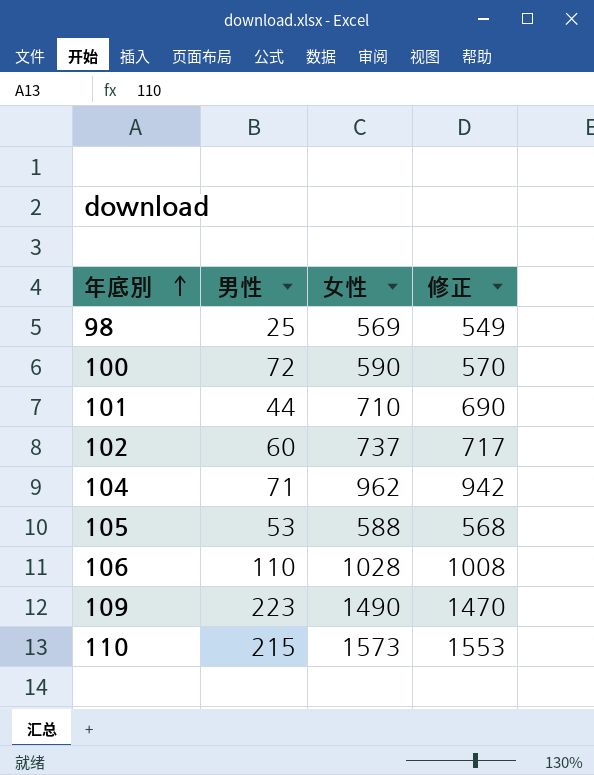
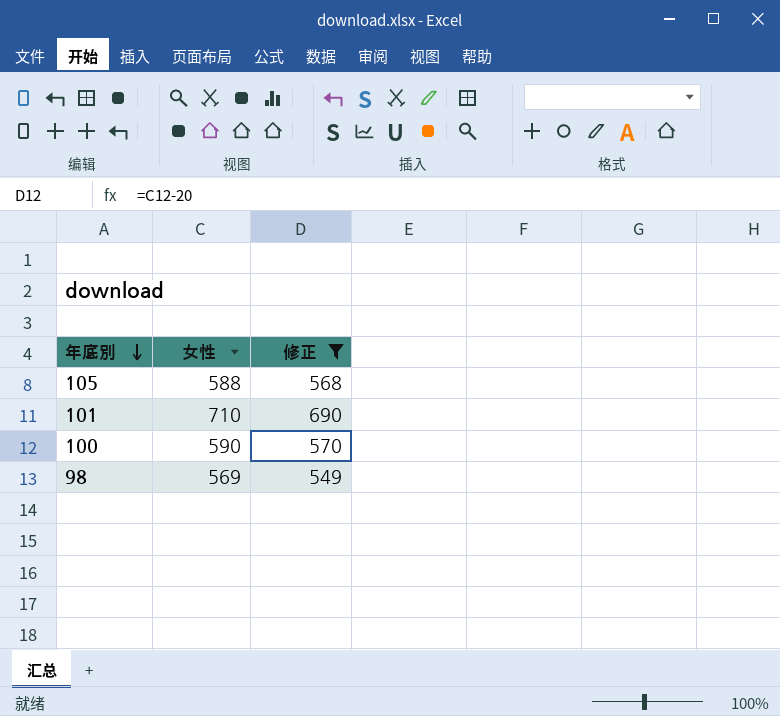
filter: none -> 修正 <= 690
row order: 年底別 ascending -> 年底別 descending
column 男性 | position: 2 -> none

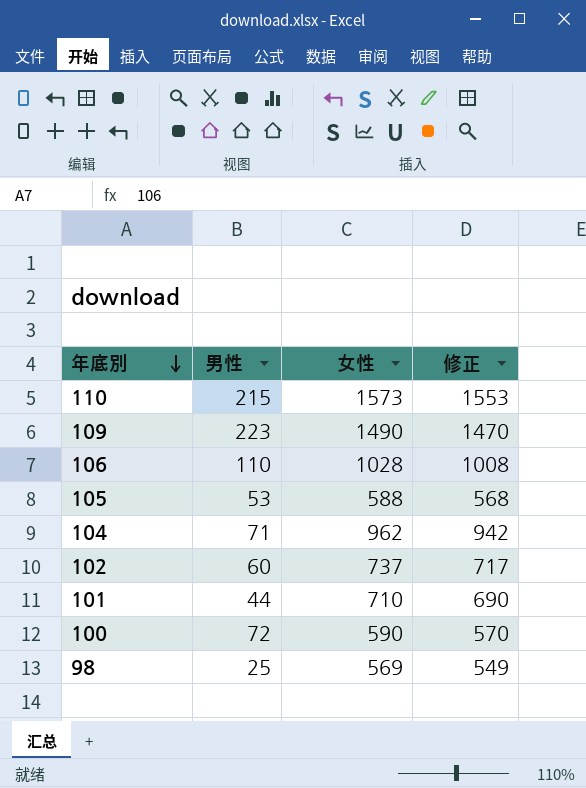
filter: 修正 <= 690 -> none
column 男性 | position: none -> 2

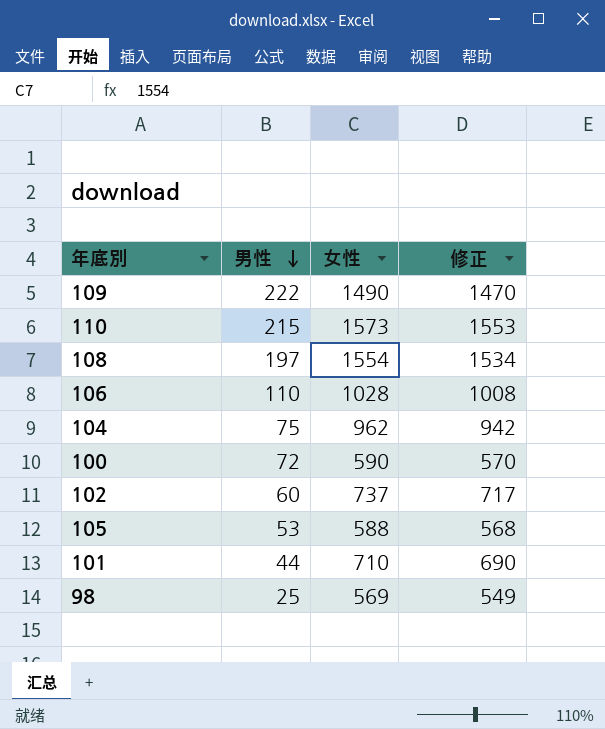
row order: 年底別 descending -> 男性 descending
109 | 男性: 223 -> 222
row 108: none -> 197 | 1554 | 1534
104 | 男性: 71 -> 75

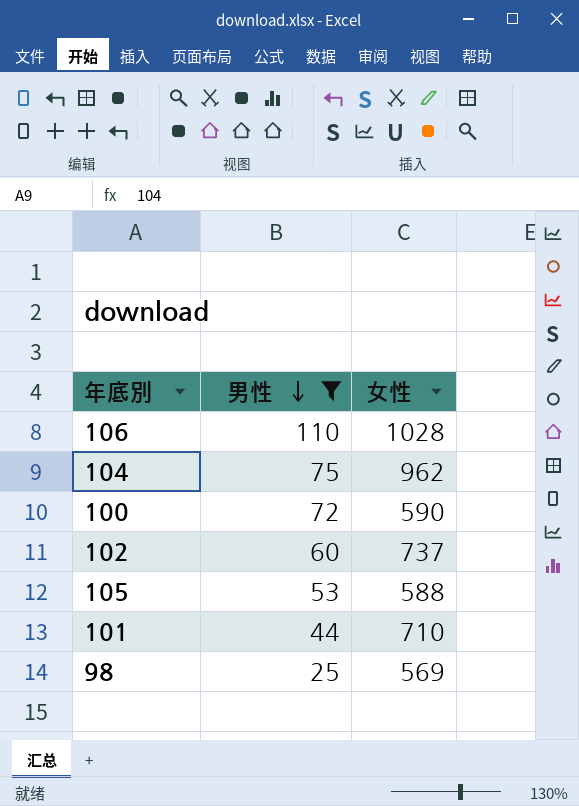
filter: none -> 男性 <= 110
column 修正 | formula: [女性] - 20 -> none

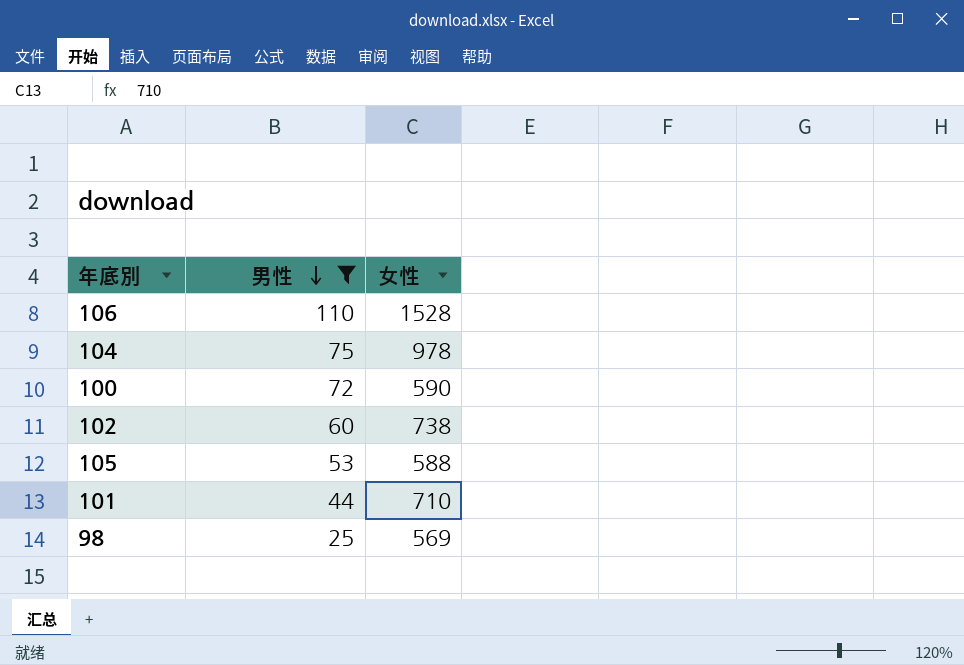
106 | 女性: 1028 -> 1528
104 | 女性: 962 -> 978
102 | 女性: 737 -> 738

